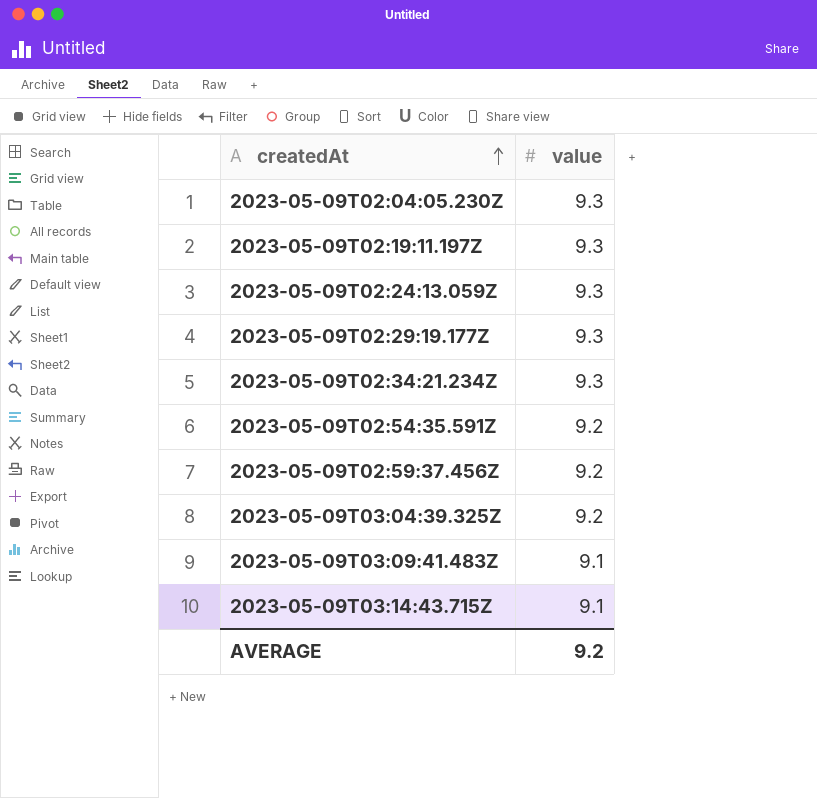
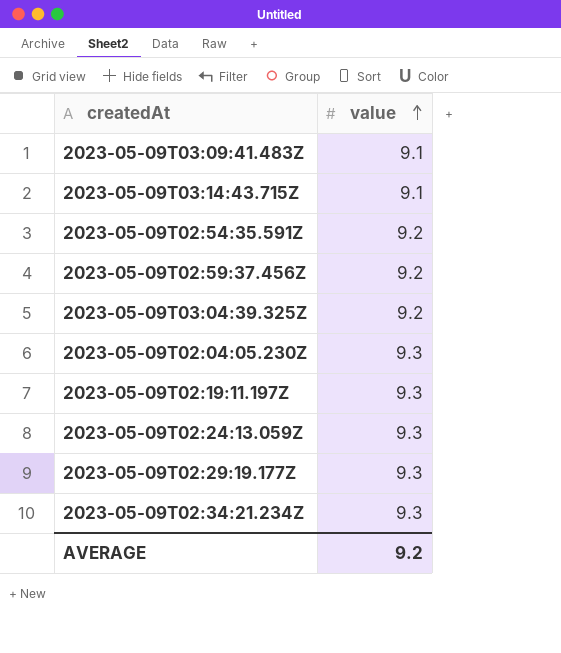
row order: createdAt ascending -> value ascending

